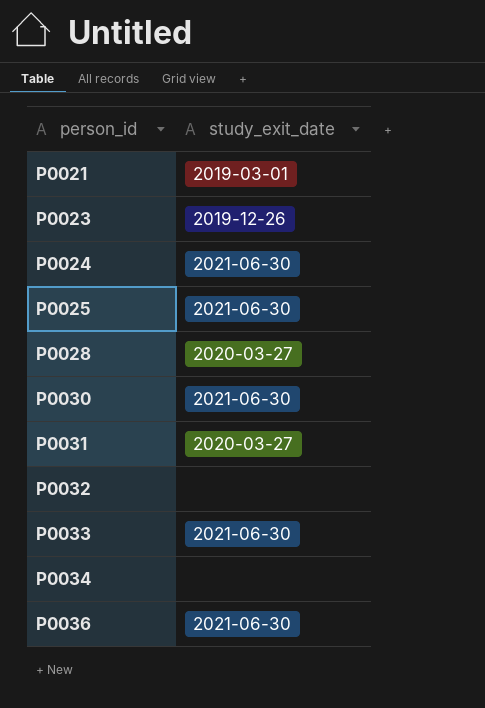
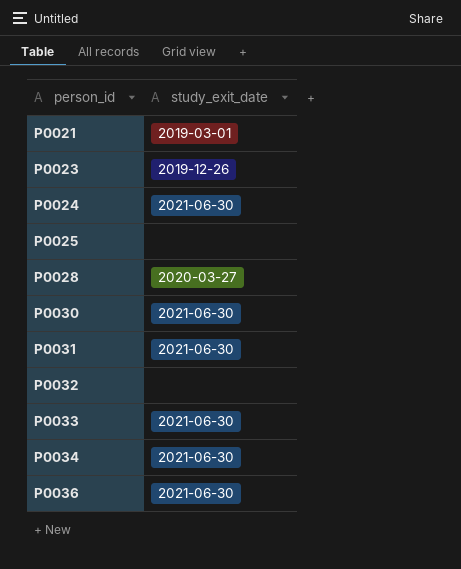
P0025 | study_exit_date: 2021-06-30 -> none
P0031 | study_exit_date: 2020-03-27 -> 2021-06-30
P0034 | study_exit_date: none -> 2021-06-30

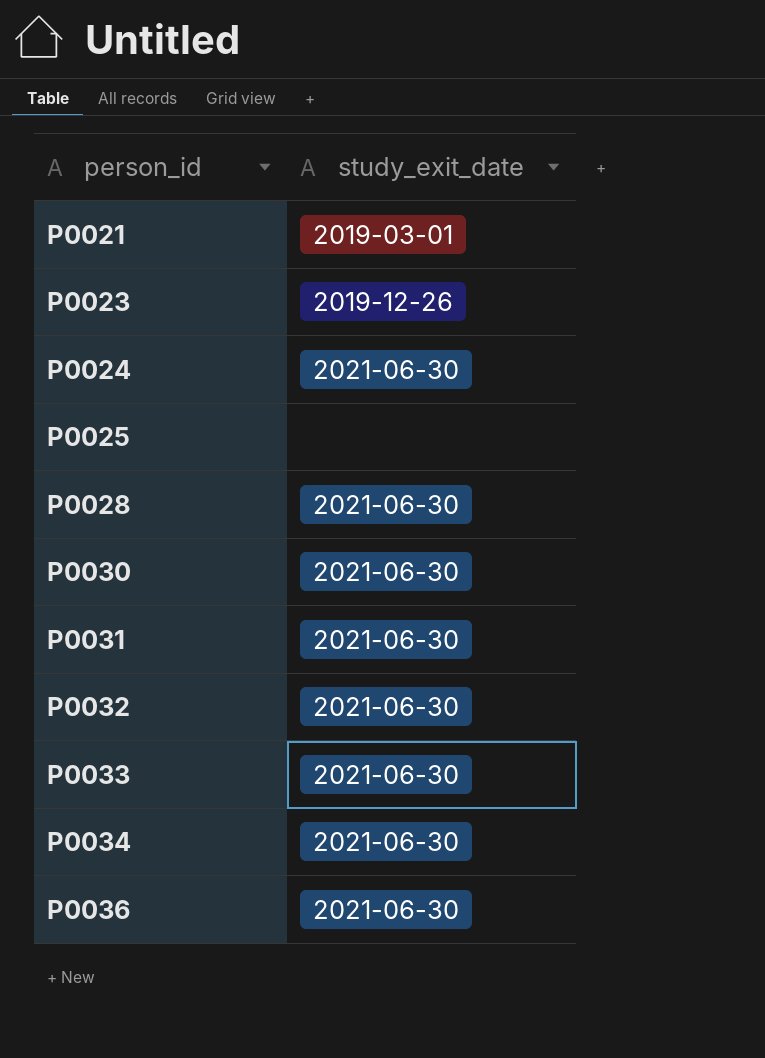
P0028 | study_exit_date: 2020-03-27 -> 2021-06-30
P0032 | study_exit_date: none -> 2021-06-30

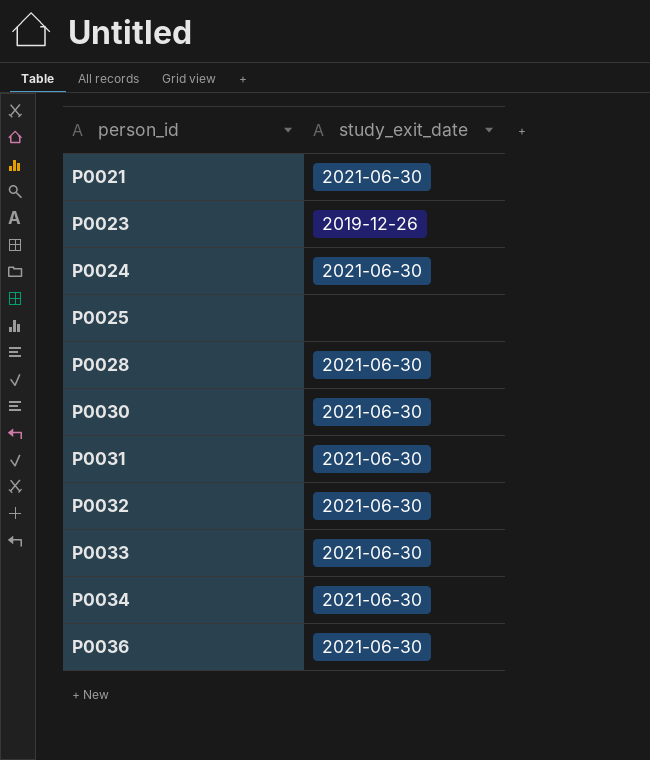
P0021 | study_exit_date: 2019-03-01 -> 2021-06-30

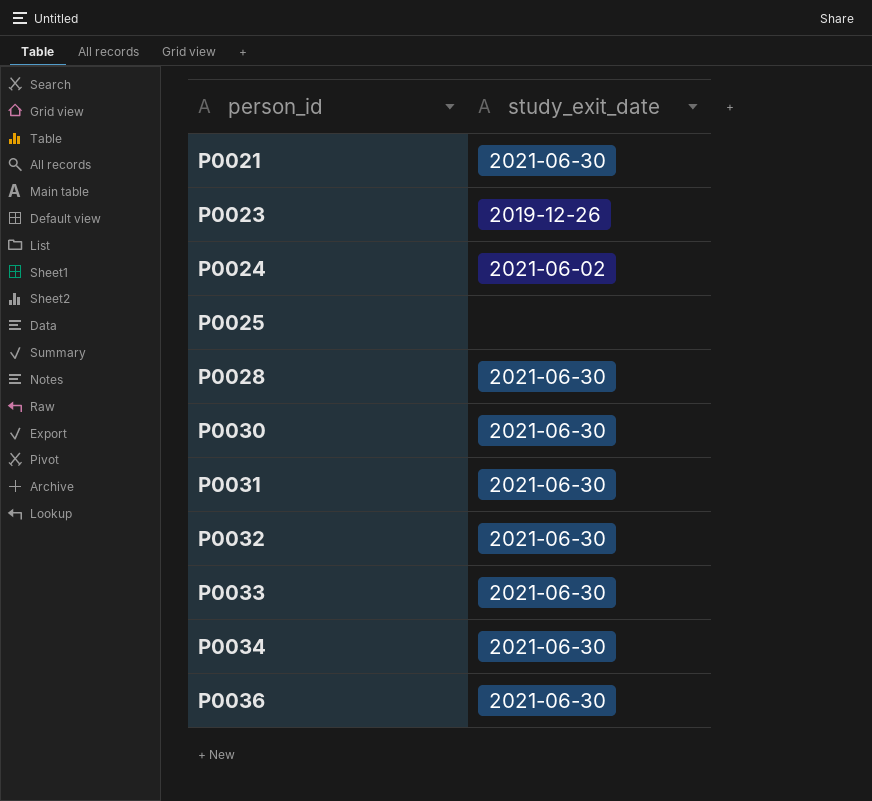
P0024 | study_exit_date: 2021-06-30 -> 2021-06-02

